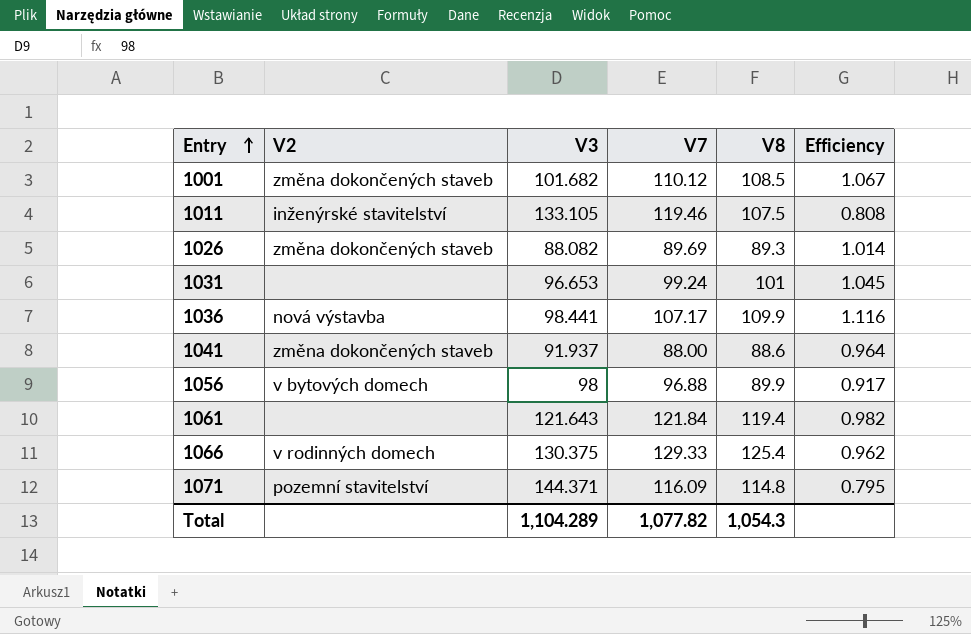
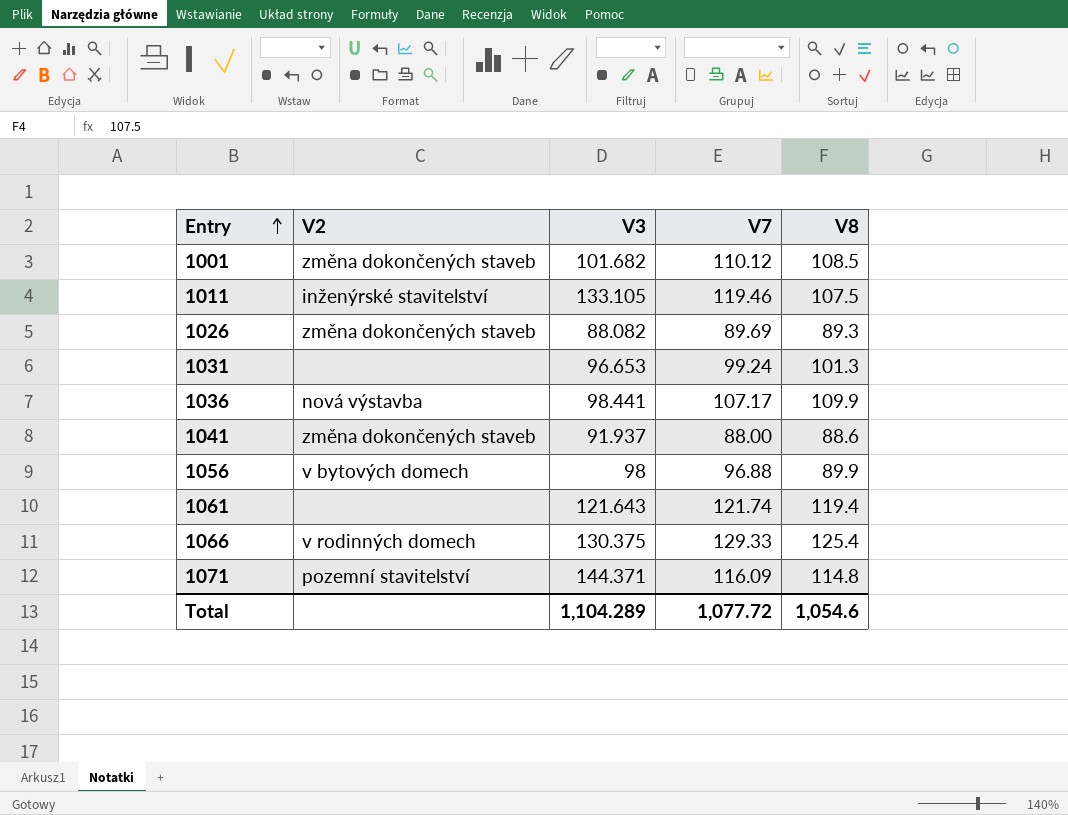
column Efficiency | formula: [V8] / [V3] -> none
1031 | V8: 101 -> 101.3
1061 | V7: 121.84 -> 121.74
Total | V7: 1,077.82 -> 1,077.72
Total | V8: 1,054.3 -> 1,054.6

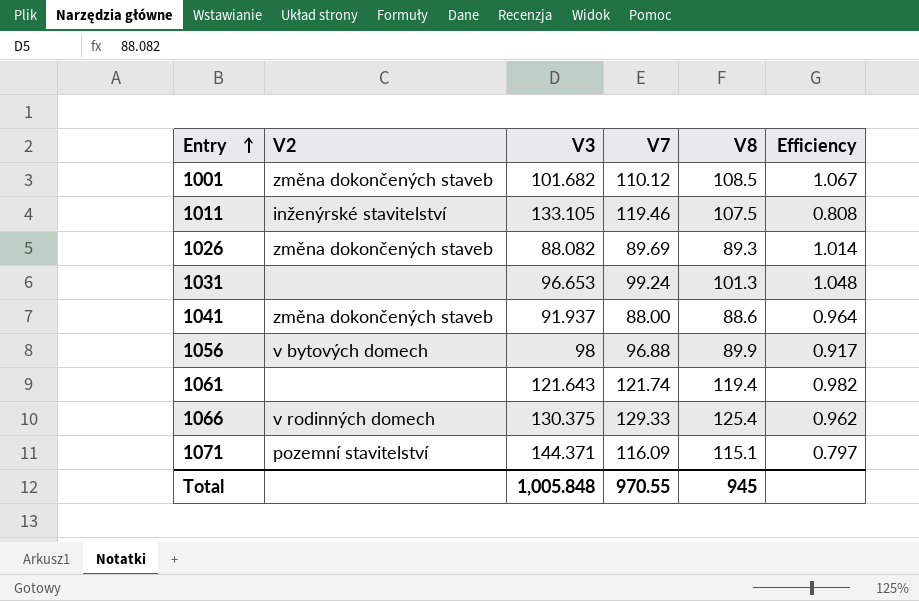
column Efficiency | formula: none -> [V8] / [V3]
row 1036: nová výstavba | 98.441 | 107.17 | 109.9 -> none
1071 | V8: 114.8 -> 115.1
Total | V3: 1,104.289 -> 1,005.848
Total | V7: 1,077.72 -> 970.55
Total | V8: 1,054.6 -> 945

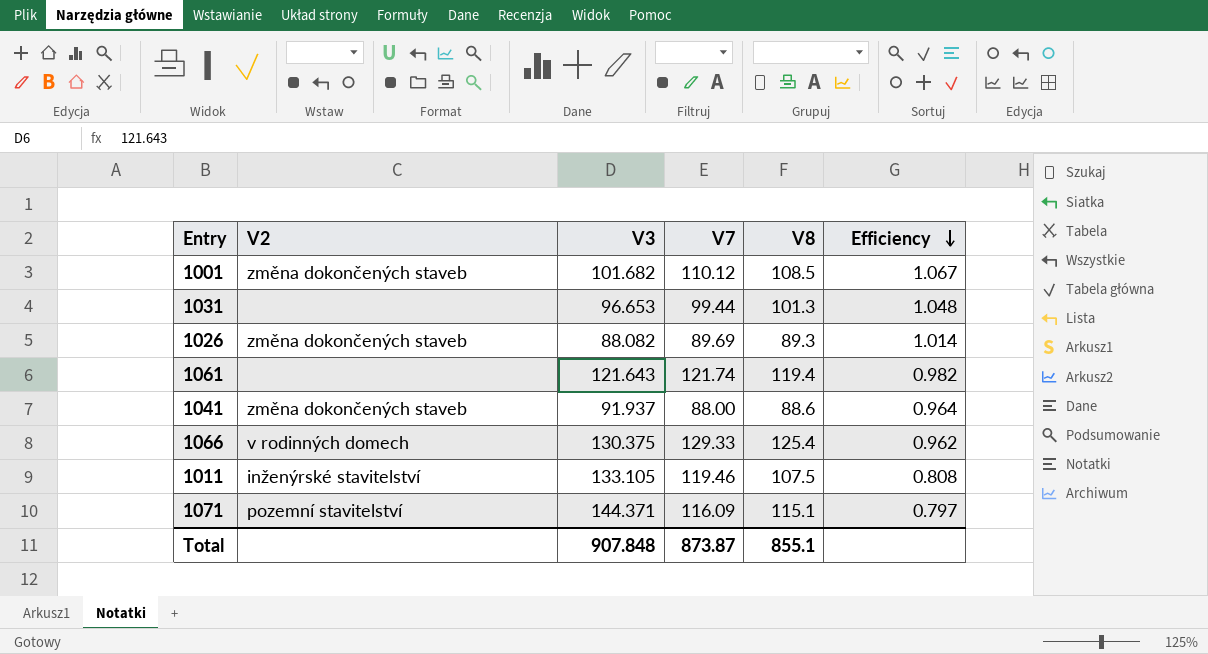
row order: Entry ascending -> Efficiency descending
row 1056: v bytových domech | 98 | 96.88 | 89.9 | 0.917 -> none
1031 | V7: 99.24 -> 99.44
Total | V3: 1,005.848 -> 907.848
Total | V7: 970.55 -> 873.87
Total | V8: 945 -> 855.1

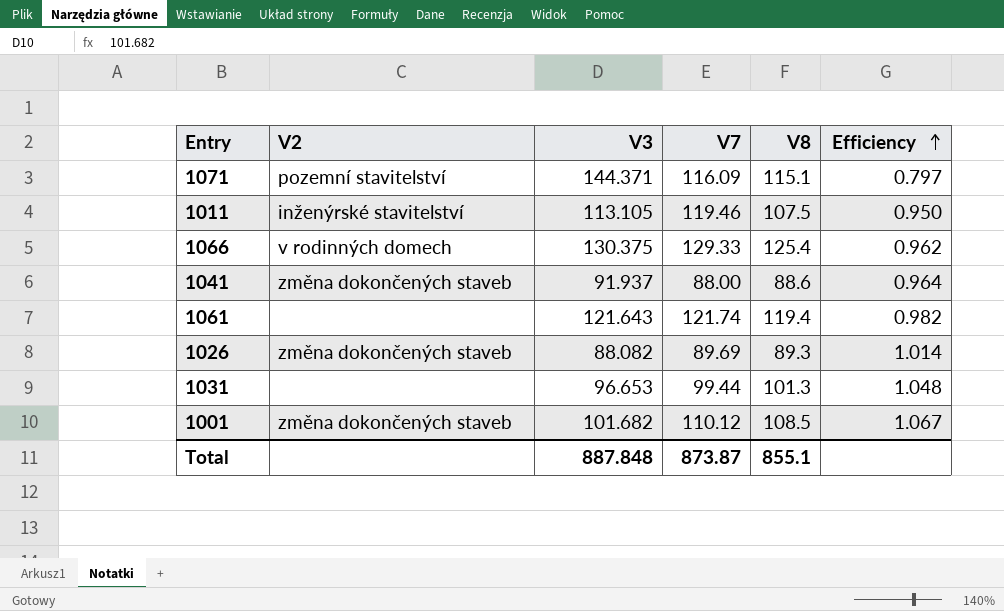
row order: Efficiency descending -> Efficiency ascending
1011 | V3: 133.105 -> 113.105
1011 | Efficiency: 0.808 -> 0.950
Total | V3: 907.848 -> 887.848

